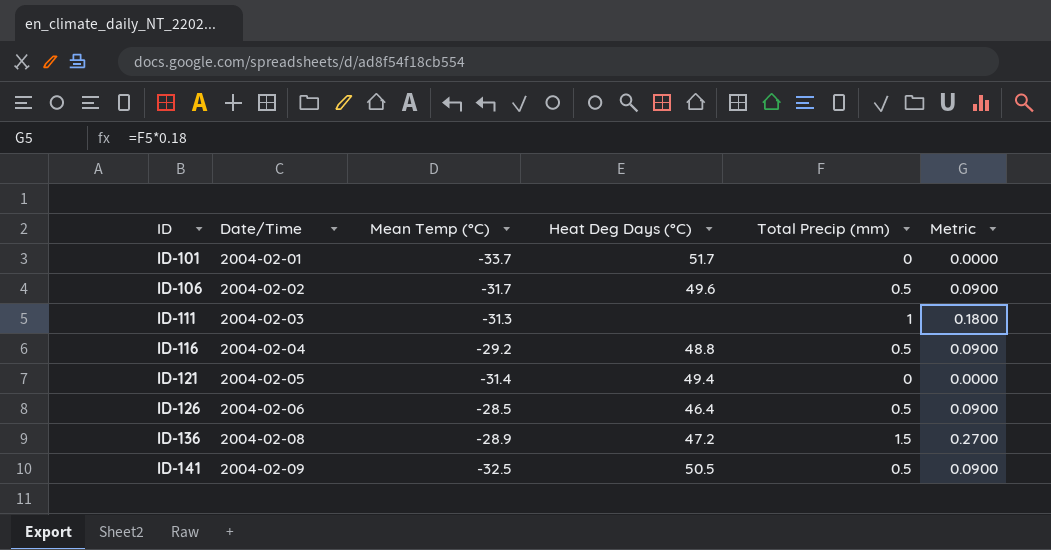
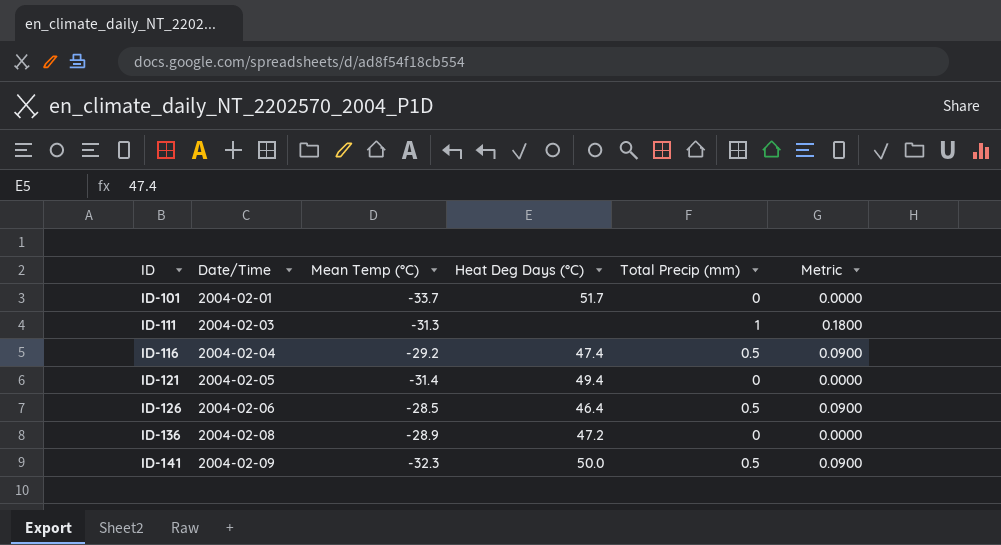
row ID-106: 2004-02-02 | -31.7 | 49.6 | 0.5 | 0.0900 -> none
ID-116 | Heat Deg Days (°C): 48.8 -> 47.4
ID-136 | Total Precip (mm): 1.5 -> 0
ID-136 | Metric: 0.2700 -> 0.0000
ID-141 | Mean Temp (°C): -32.5 -> -32.3
ID-141 | Heat Deg Days (°C): 50.5 -> 50.0

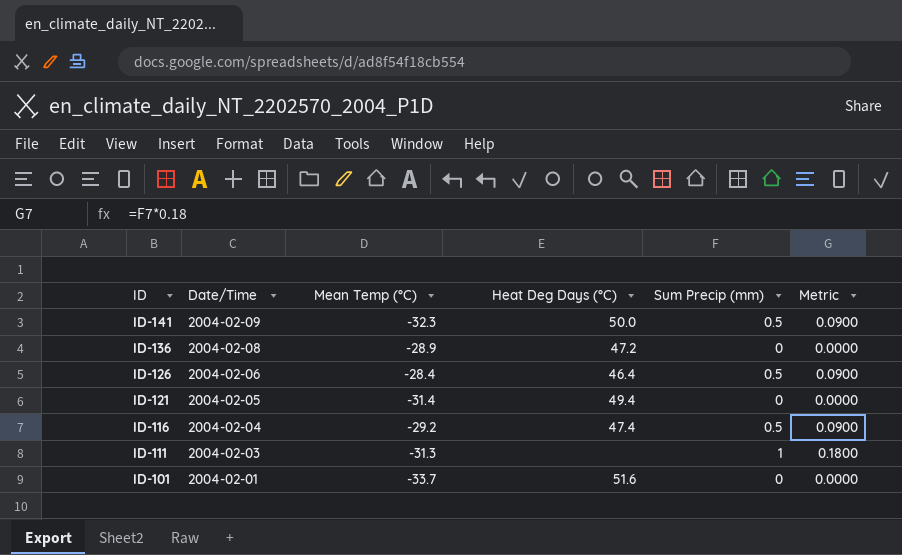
row order: ID ascending -> ID descending
column name: Total Precip (mm) -> Sum Precip (mm)
ID-126 | Mean Temp (°C): -28.5 -> -28.4
ID-101 | Heat Deg Days (°C): 51.7 -> 51.6

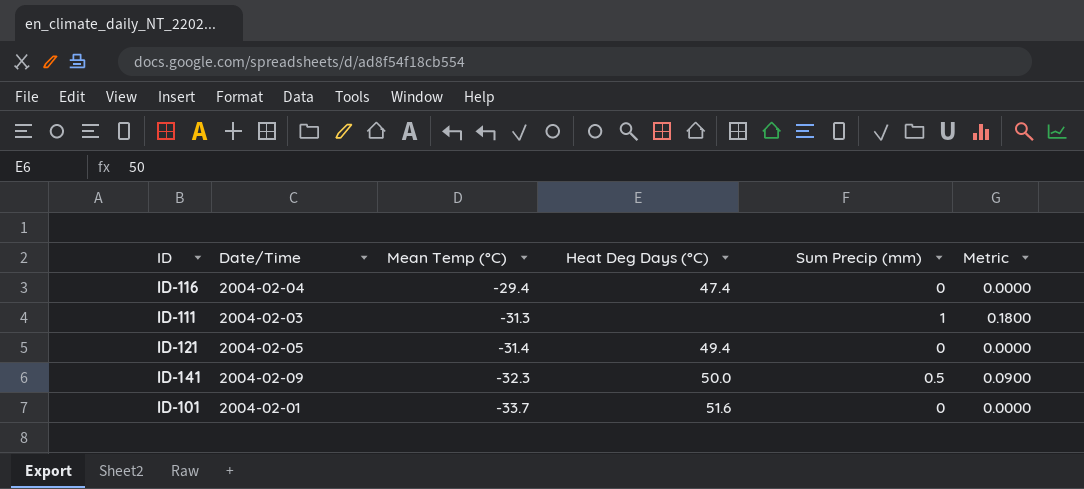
row order: ID descending -> Mean Temp (°C) descending
row ID-136: 2004-02-08 | -28.9 | 47.2 | 0 | 0.0000 -> none
row ID-126: 2004-02-06 | -28.4 | 46.4 | 0.5 | 0.0900 -> none
ID-116 | Mean Temp (°C): -29.2 -> -29.4
ID-116 | Sum Precip (mm): 0.5 -> 0
ID-116 | Metric: 0.0900 -> 0.0000

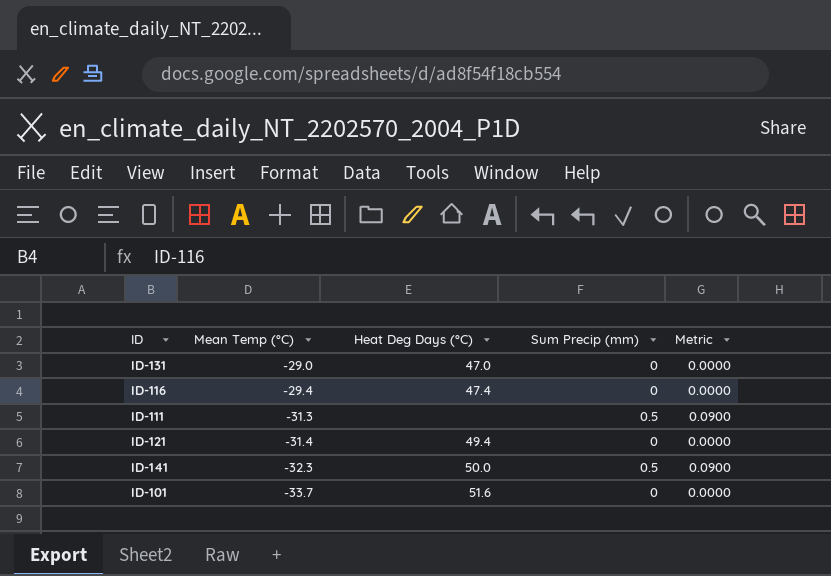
column Date/Time | position: 2 -> none
row ID-131: none -> -29.0 | 47.0 | 0 | 0.0000
ID-111 | Sum Precip (mm): 1 -> 0.5
ID-111 | Metric: 0.1800 -> 0.0900

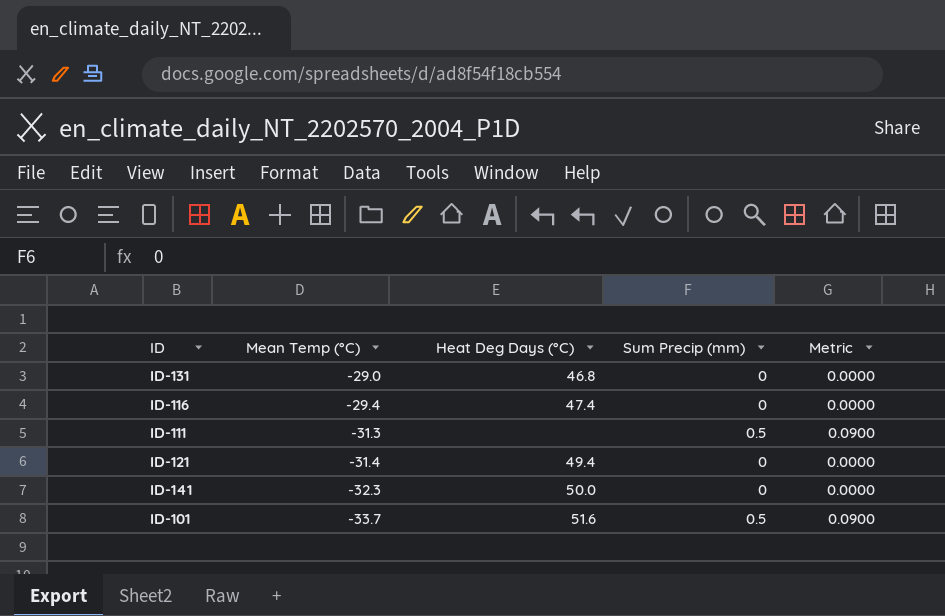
ID-131 | Heat Deg Days (°C): 47.0 -> 46.8
ID-141 | Sum Precip (mm): 0.5 -> 0
ID-141 | Metric: 0.0900 -> 0.0000
ID-101 | Sum Precip (mm): 0 -> 0.5
ID-101 | Metric: 0.0000 -> 0.0900

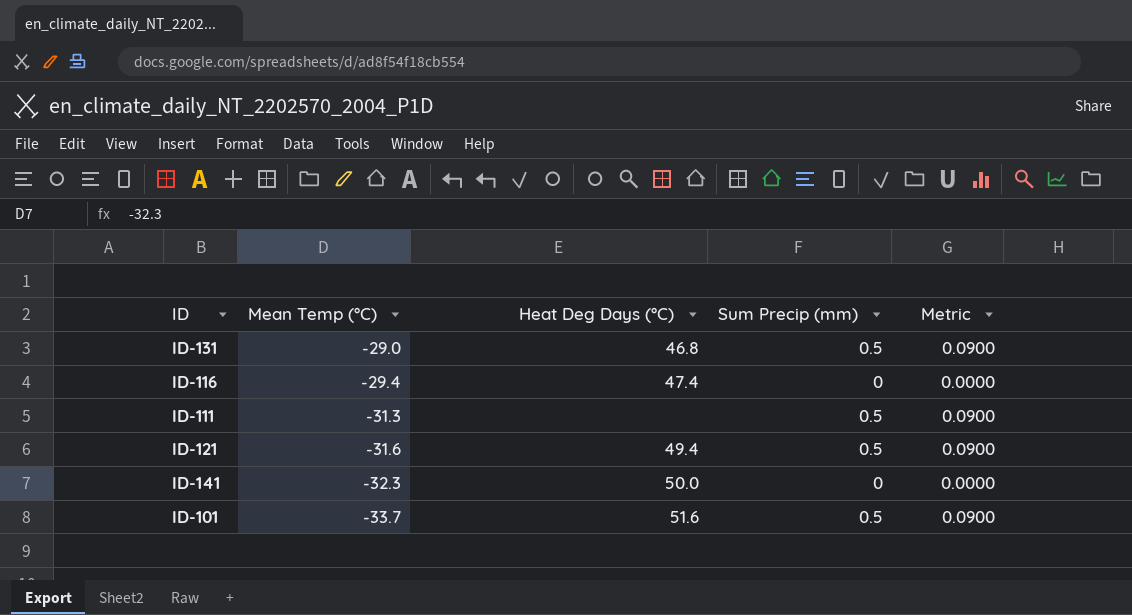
ID-131 | Sum Precip (mm): 0 -> 0.5
ID-131 | Metric: 0.0000 -> 0.0900
ID-121 | Mean Temp (°C): -31.4 -> -31.6
ID-121 | Sum Precip (mm): 0 -> 0.5
ID-121 | Metric: 0.0000 -> 0.0900

